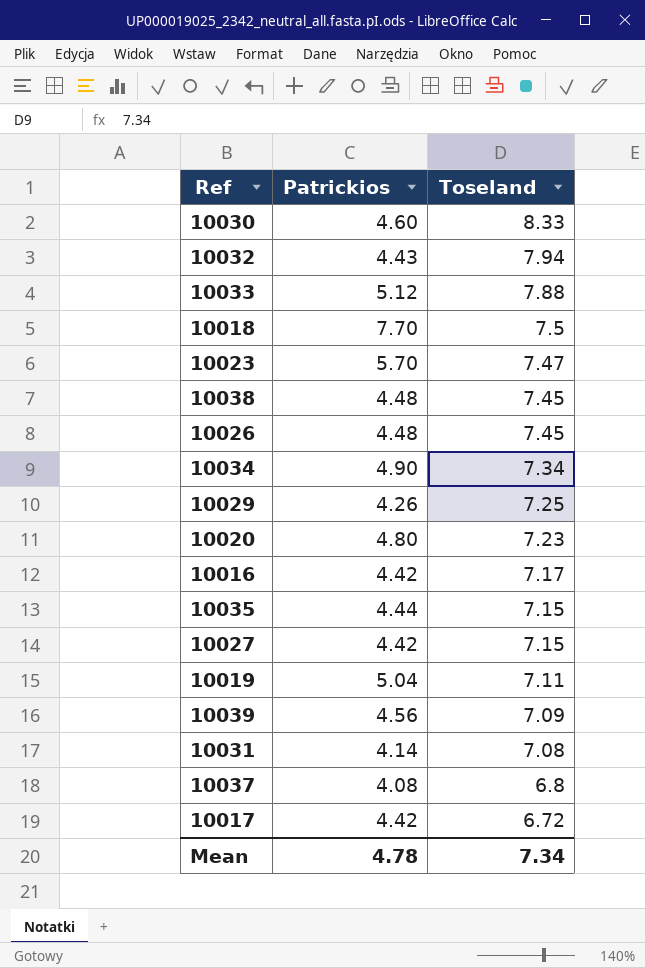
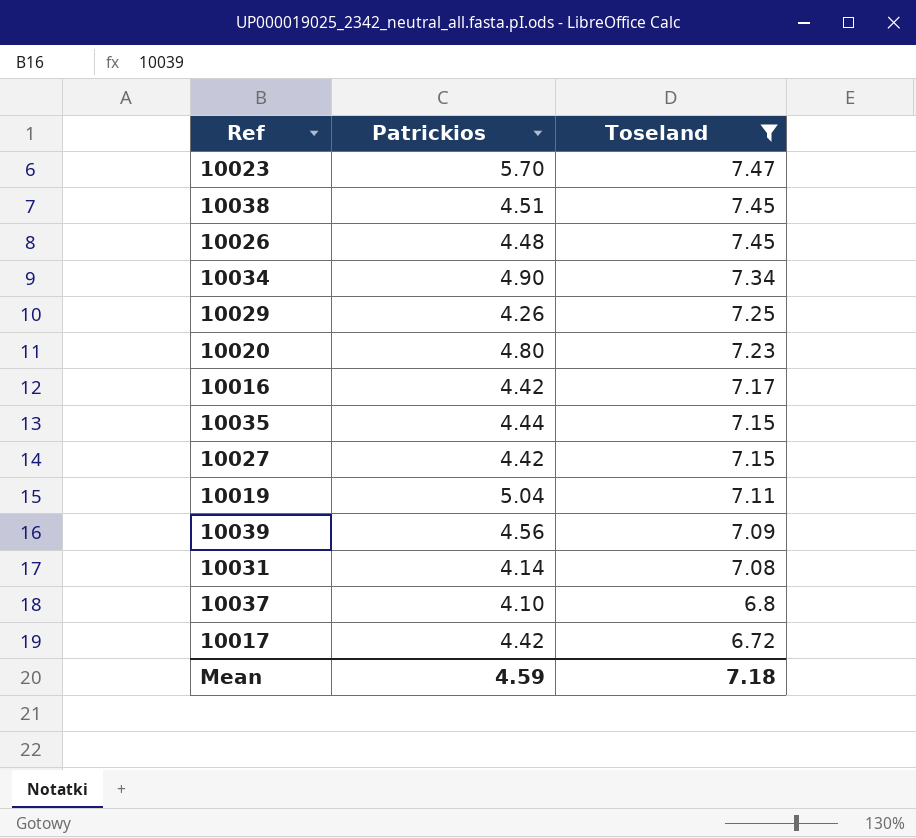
filter: none -> Toseland <= 7.47
10038 | Patrickios: 4.48 -> 4.51
10037 | Patrickios: 4.08 -> 4.10
Mean | Patrickios: 4.78 -> 4.59
Mean | Toseland: 7.34 -> 7.18

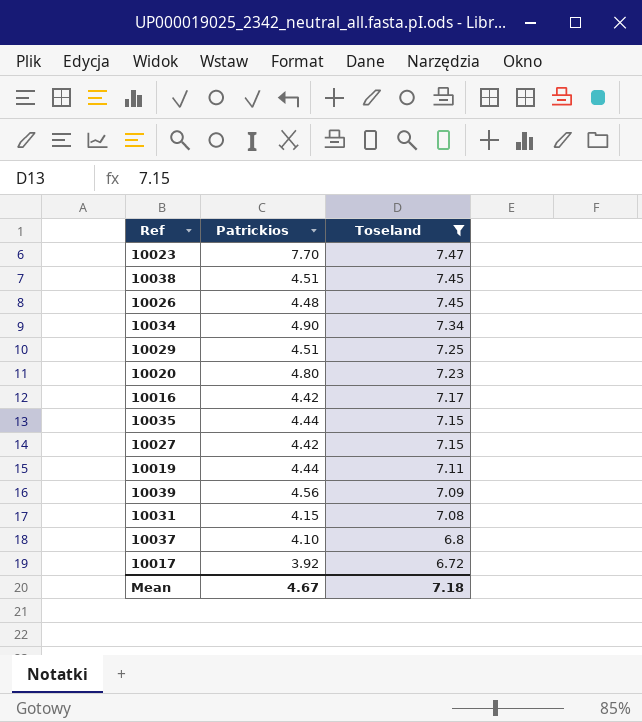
10023 | Patrickios: 5.70 -> 7.70
10029 | Patrickios: 4.26 -> 4.51
10019 | Patrickios: 5.04 -> 4.44
10031 | Patrickios: 4.14 -> 4.15
10017 | Patrickios: 4.42 -> 3.92
Mean | Patrickios: 4.59 -> 4.67

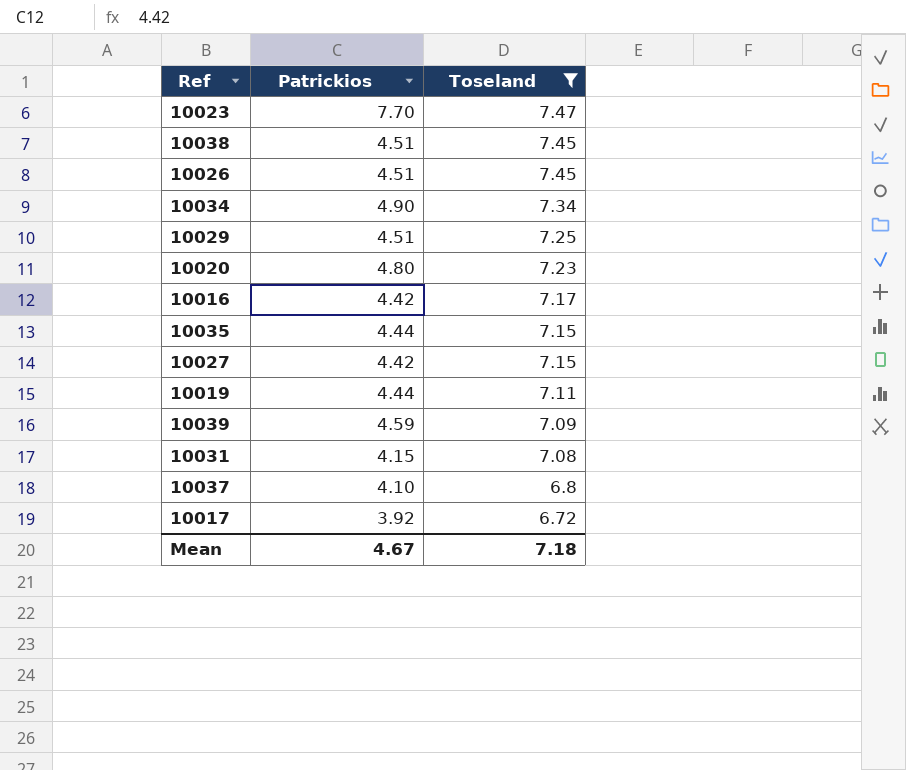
10026 | Patrickios: 4.48 -> 4.51
10039 | Patrickios: 4.56 -> 4.59

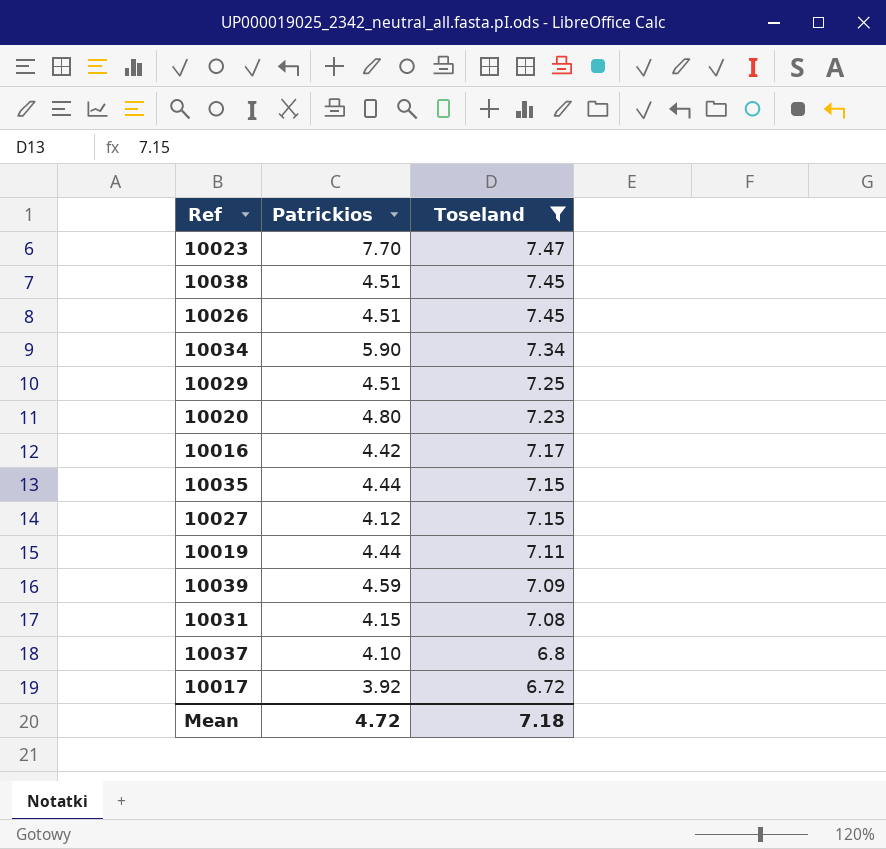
10034 | Patrickios: 4.90 -> 5.90
10027 | Patrickios: 4.42 -> 4.12
Mean | Patrickios: 4.67 -> 4.72

